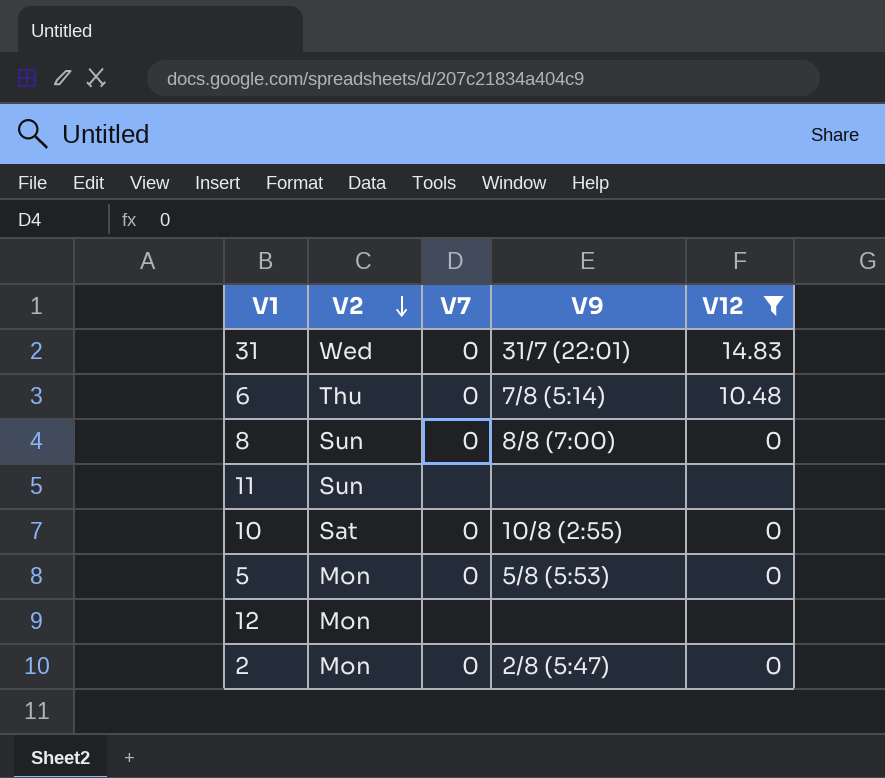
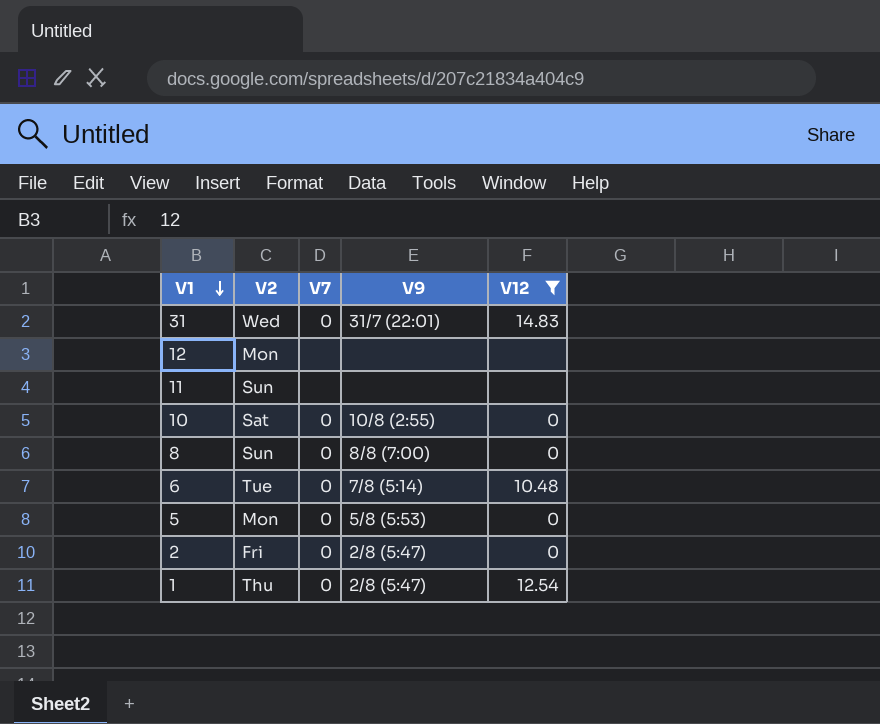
row order: V2 descending -> V1 descending
6 | V2: Thu -> Tue
2 | V2: Mon -> Fri
row 1: none -> Thu | 0 | 2/8 (5:47) | 12.54

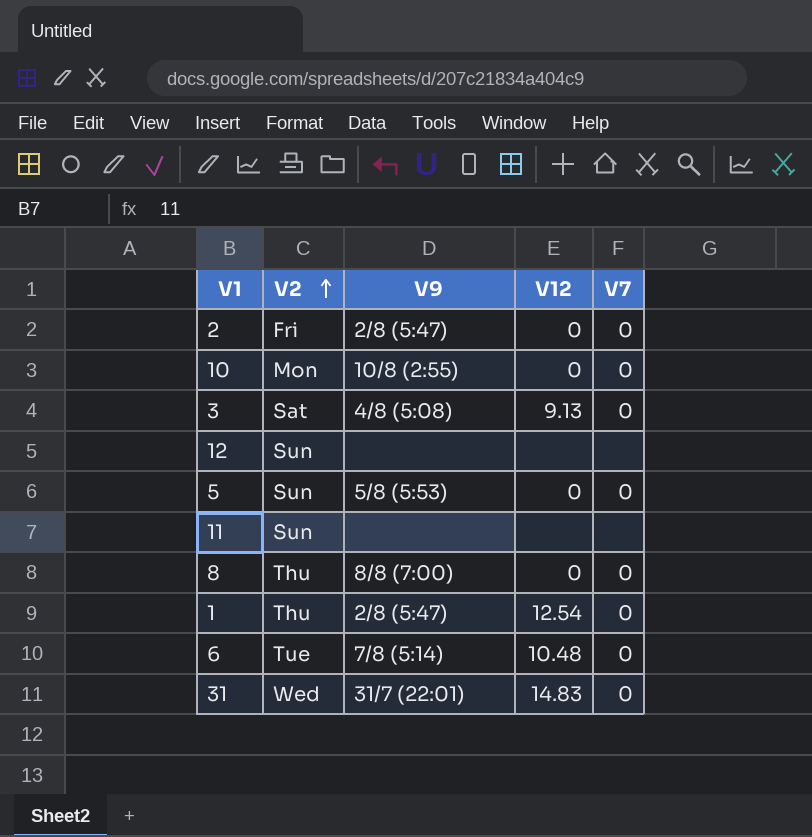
filter: V12 != 9.13 -> none
row order: V1 descending -> V2 ascending
column V7 | position: 3 -> 5
10 | V2: Sat -> Mon
12 | V2: Mon -> Sun
5 | V2: Mon -> Sun
8 | V2: Sun -> Thu

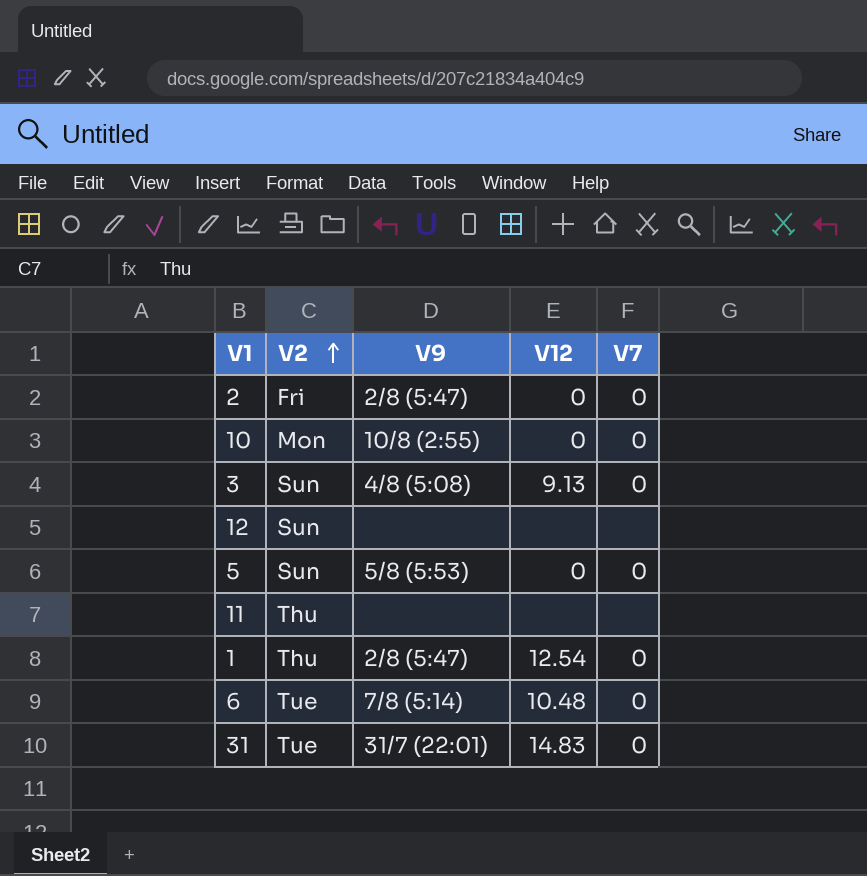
row 8: Thu | 8/8 (7:00) | 0 | 0 -> none
3 | V2: Sat -> Sun
11 | V2: Sun -> Thu
31 | V2: Wed -> Tue

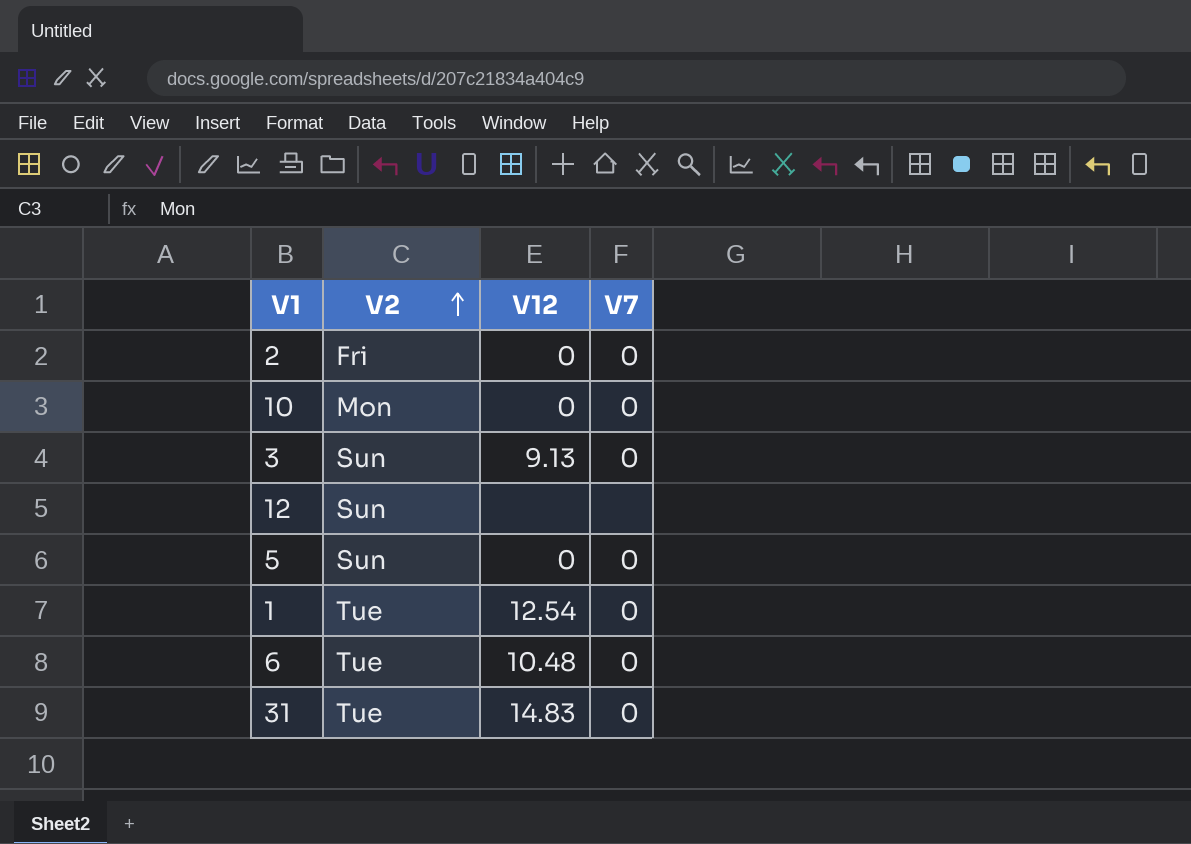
column V9 | position: 3 -> none
row 11: Thu | none | none | none -> none
1 | V2: Thu -> Tue

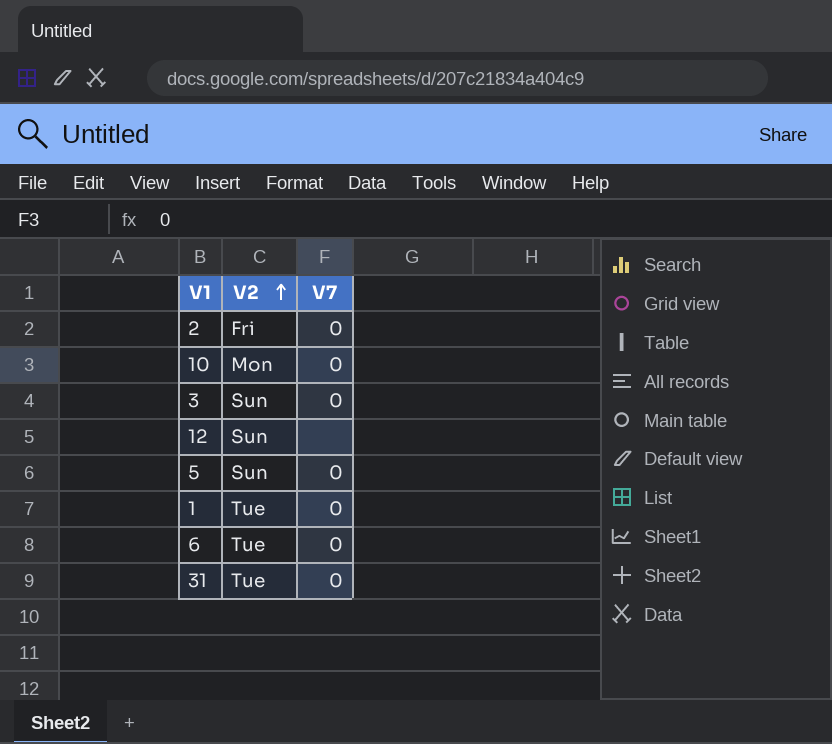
column V12 | position: 3 -> none

